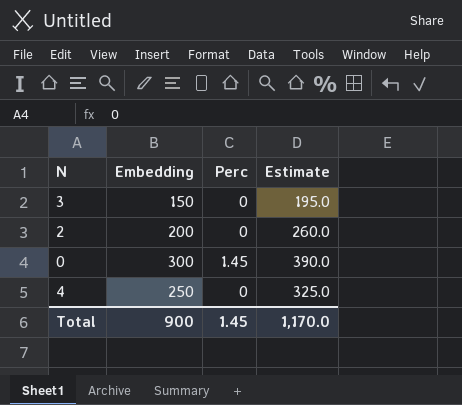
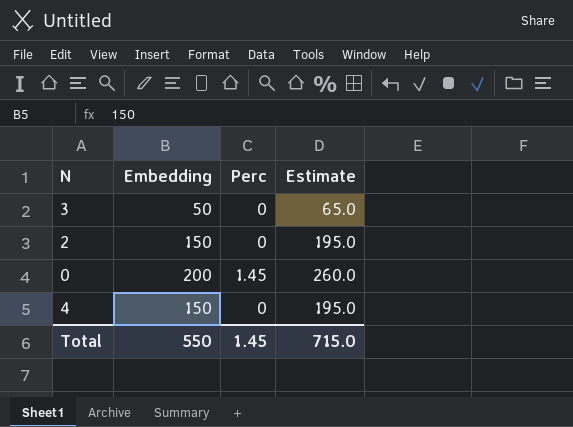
3 | Embedding: 150 -> 50
3 | Estimate: 195.0 -> 65.0
2 | Embedding: 200 -> 150
2 | Estimate: 260.0 -> 195.0
0 | Embedding: 300 -> 200
0 | Estimate: 390.0 -> 260.0
4 | Embedding: 250 -> 150
4 | Estimate: 325.0 -> 195.0
Total | Embedding: 900 -> 550
Total | Estimate: 1,170.0 -> 715.0

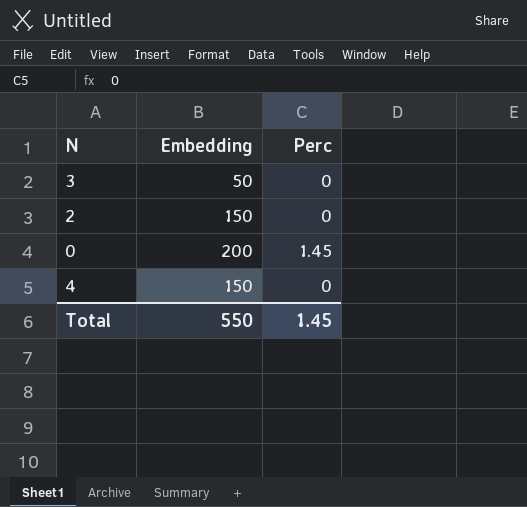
column Estimate | formula: [Embedding] * 1.3 -> none

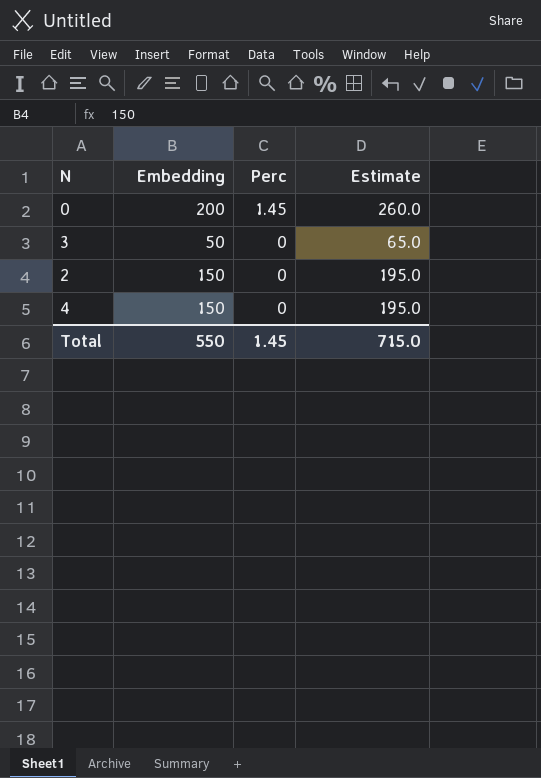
row order: none -> Perc descending
column Estimate | formula: none -> [Embedding] * 1.3

